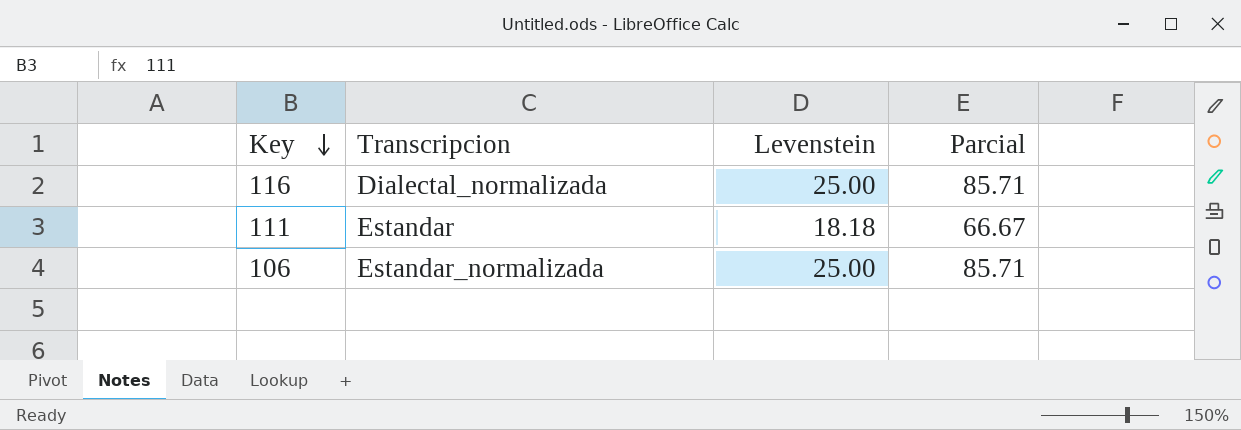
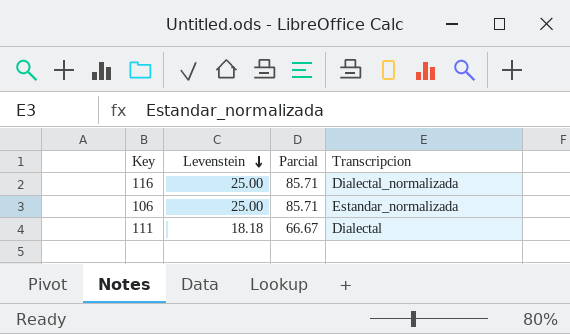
row order: Key descending -> Levenstein descending
column Transcripcion | position: 2 -> 4
111 | Transcripcion: Estandar -> Dialectal

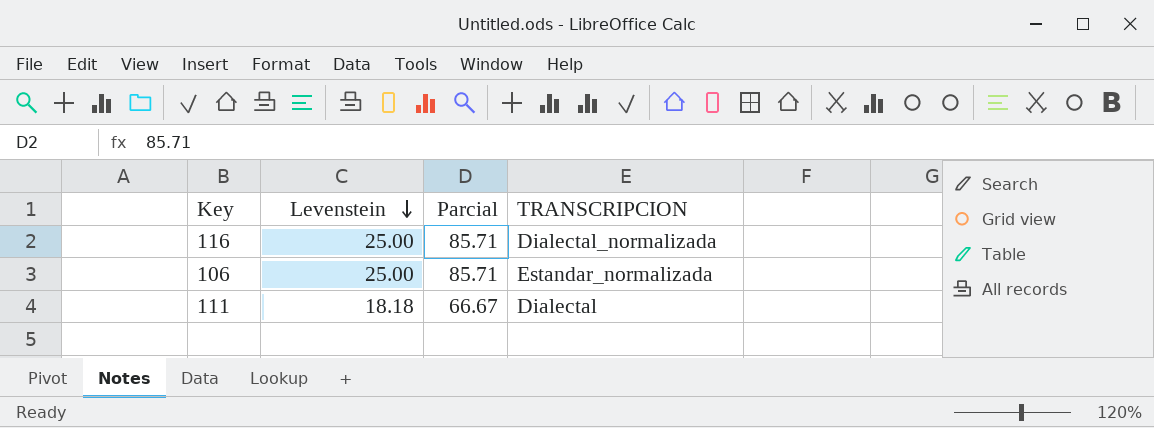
column name: Transcripcion -> TRANSCRIPCION

